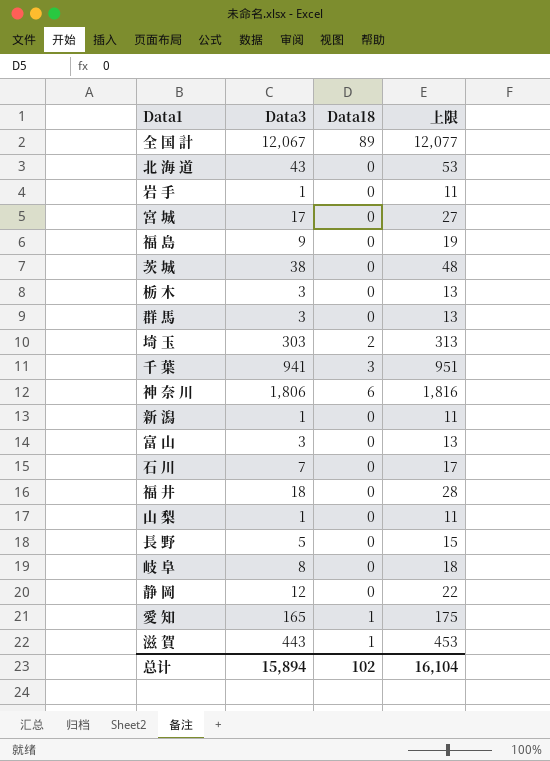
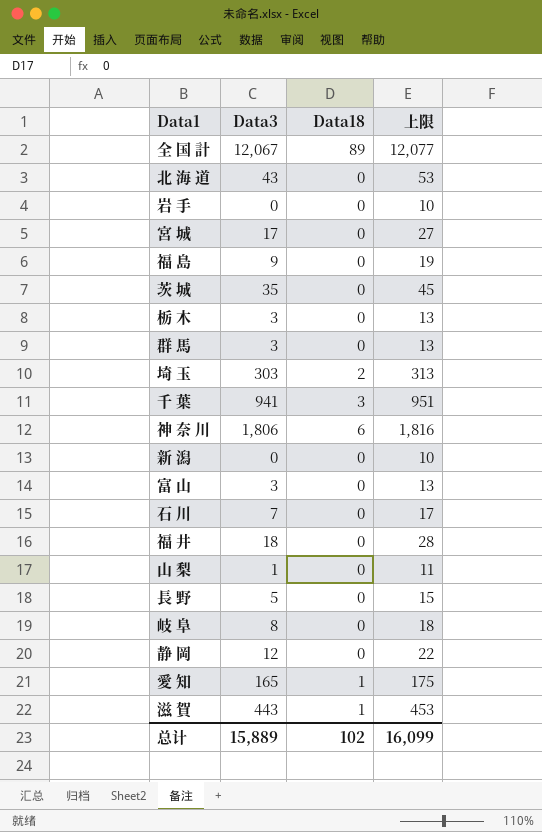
岩 手 | Data3: 1 -> 0
岩 手 | 上限: 11 -> 10
茨 城 | Data3: 38 -> 35
茨 城 | 上限: 48 -> 45
新 潟 | Data3: 1 -> 0
新 潟 | 上限: 11 -> 10
总计 | Data3: 15,894 -> 15,889
总计 | 上限: 16,104 -> 16,099

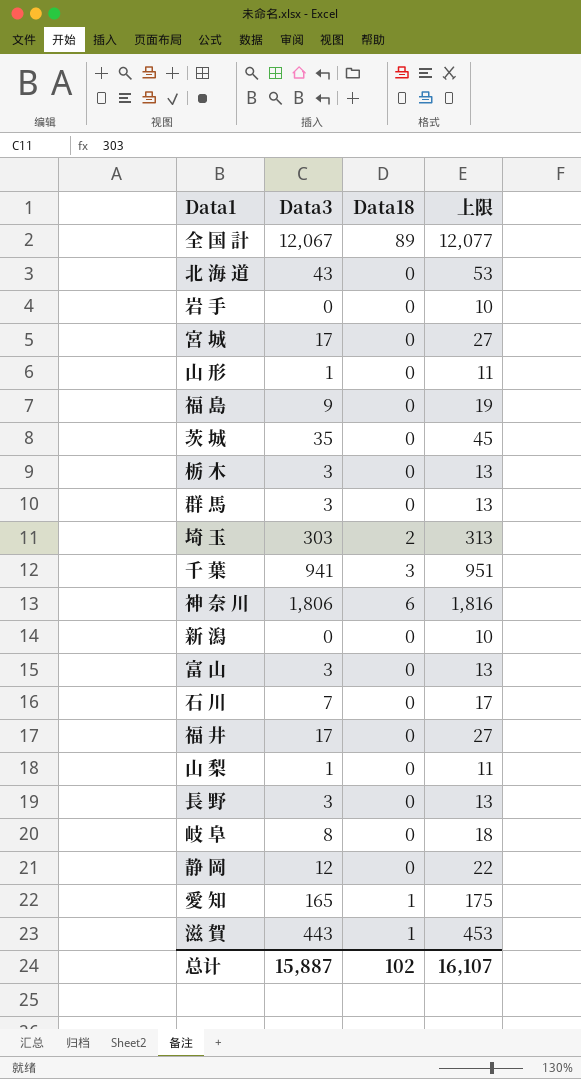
row 山 形: none -> 1 | 0 | 11
福 井 | Data3: 18 -> 17
福 井 | 上限: 28 -> 27
長 野 | Data3: 5 -> 3
長 野 | 上限: 15 -> 13
总计 | Data3: 15,889 -> 15,887
总计 | 上限: 16,099 -> 16,107

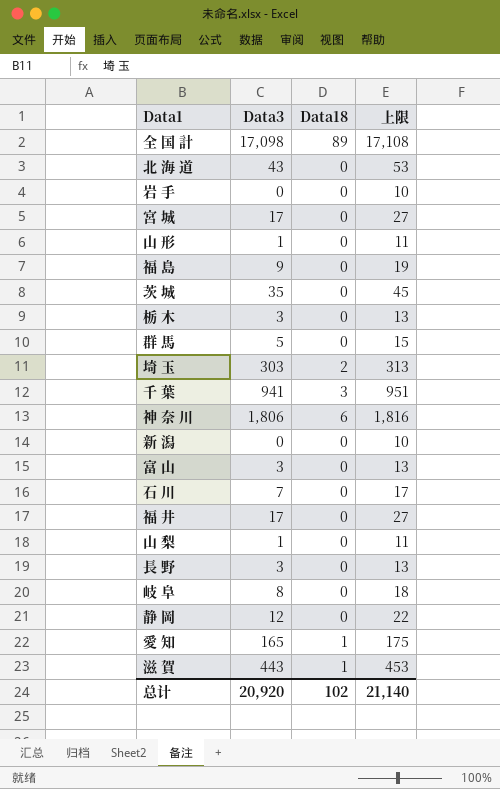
全 国 計 | Data3: 12,067 -> 17,098
全 国 計 | 上限: 12,077 -> 17,108
群 馬 | Data3: 3 -> 5
群 馬 | 上限: 13 -> 15
总计 | Data3: 15,887 -> 20,920
总计 | 上限: 16,107 -> 21,140

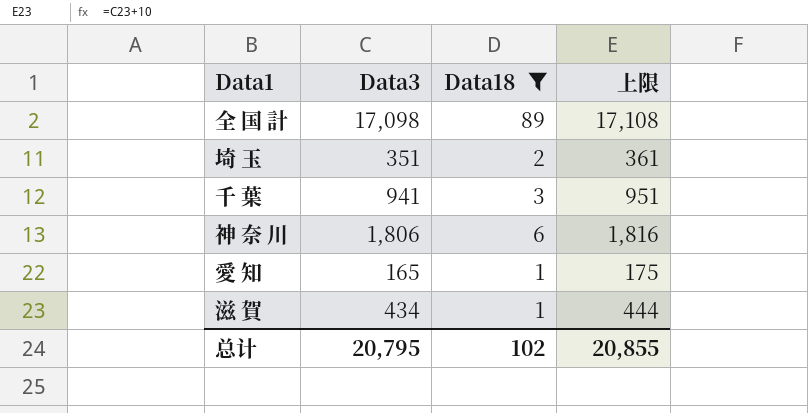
filter: none -> Data18 != 0
埼 玉 | Data3: 303 -> 351
埼 玉 | 上限: 313 -> 361
滋 賀 | Data3: 443 -> 434
滋 賀 | 上限: 453 -> 444
总计 | Data3: 20,920 -> 20,795
总计 | 上限: 21,140 -> 20,855

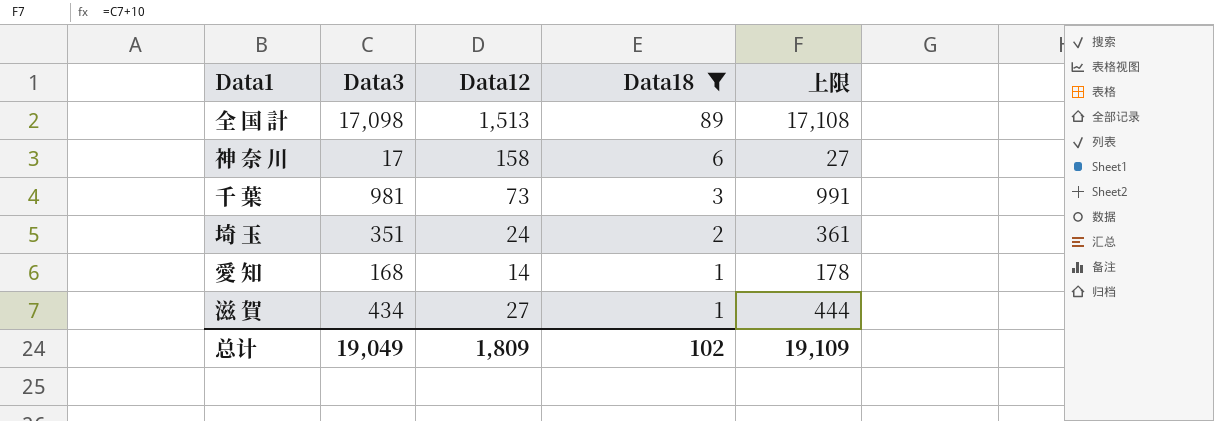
row order: none -> Data18 descending
column Data12 | position: none -> 3
神 奈 川 | Data3: 1,806 -> 17
神 奈 川 | 上限: 1,816 -> 27
千 葉 | Data3: 941 -> 981
千 葉 | 上限: 951 -> 991
愛 知 | Data3: 165 -> 168
愛 知 | 上限: 175 -> 178
总计 | Data3: 20,795 -> 19,049
总计 | 上限: 20,855 -> 19,109

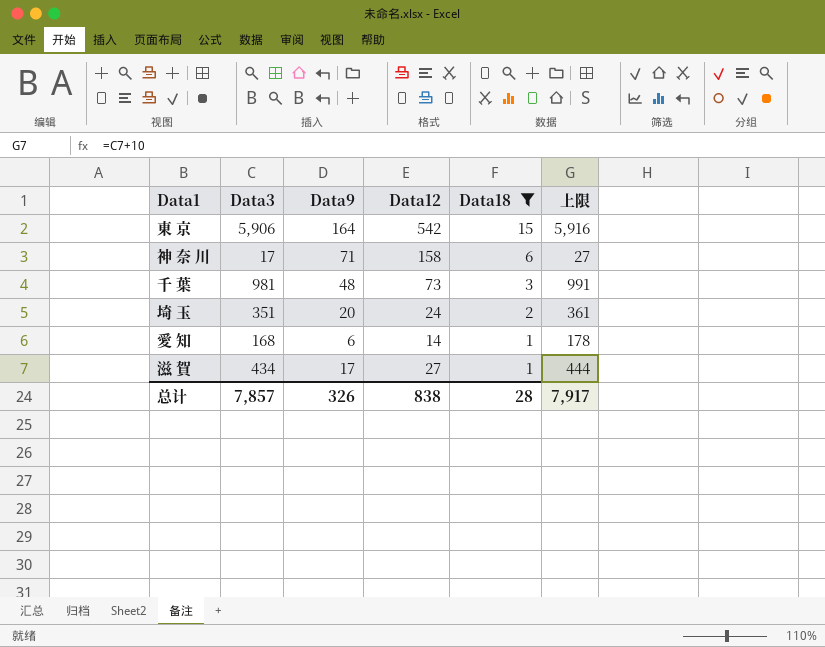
column Data9 | position: none -> 3
row 全 国 計: 17,098 | 1,513 | 89 | 17,108 -> none
row 東 京: none -> 5,906 | 164 | 542 | 15 | 5,916
总计 | Data3: 19,049 -> 7,857
总计 | Data12: 1,809 -> 838
总计 | Data18: 102 -> 28
总计 | 上限: 19,109 -> 7,917

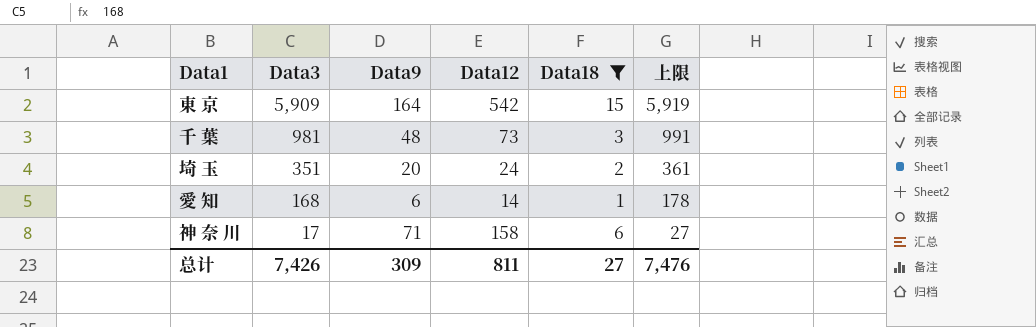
row order: Data18 descending -> Data3 descending
row 滋 賀: 434 | 17 | 27 | 1 | 444 -> none
東 京 | Data3: 5,906 -> 5,909
東 京 | 上限: 5,916 -> 5,919
总计 | Data3: 7,857 -> 7,426
总计 | Data9: 326 -> 309
总计 | Data12: 838 -> 811
总计 | Data18: 28 -> 27
总计 | 上限: 7,917 -> 7,476

